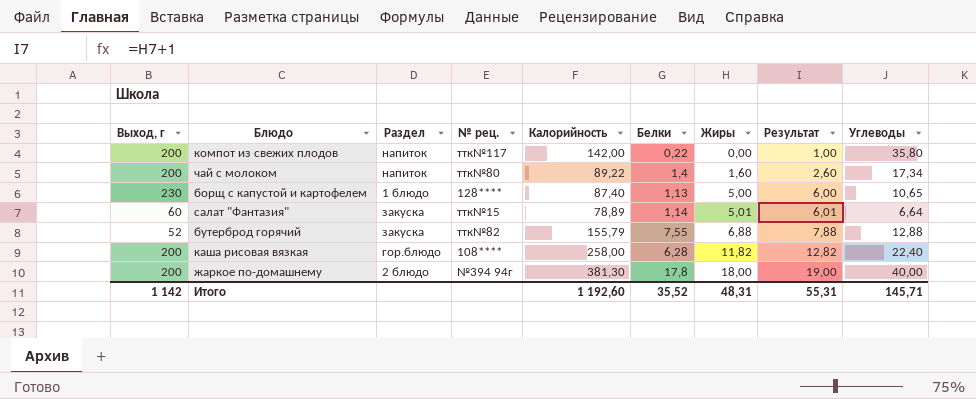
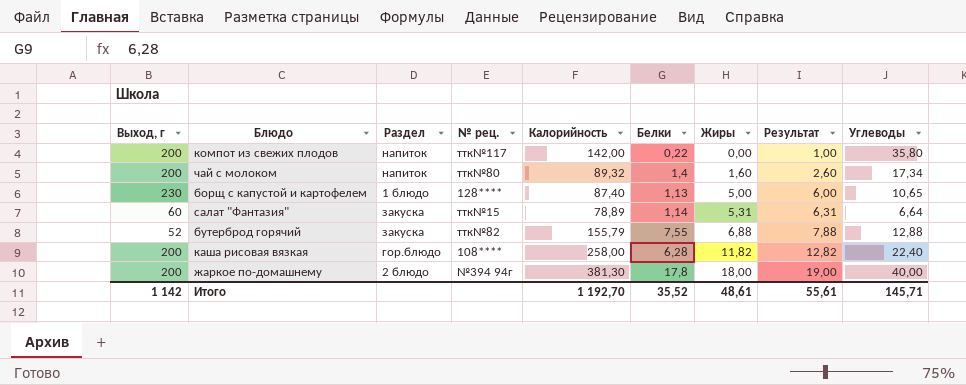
чай с молоком | Калорийность: 89,22 -> 89,32
салат "Фантазия" | Жиры: 5,01 -> 5,31
салат "Фантазия" | Результат: 6,01 -> 6,31
Итого | Калорийность: 1 192,60 -> 1 192,70
Итого | Жиры: 48,31 -> 48,61
Итого | Результат: 55,31 -> 55,61

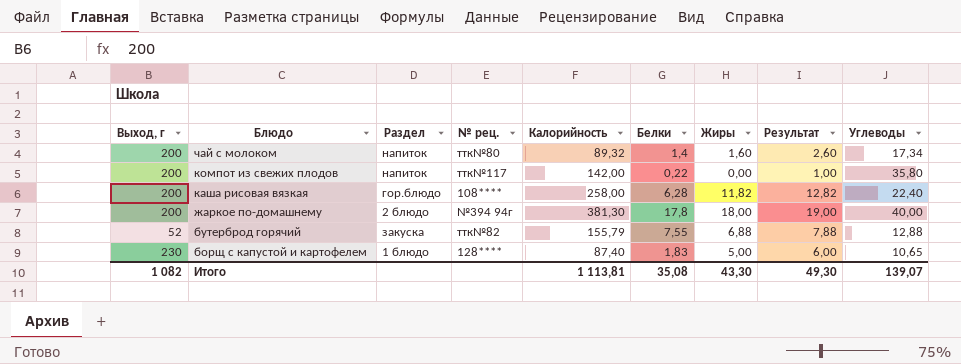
row order: Жиры ascending -> Блюдо descending
row салат "Фантазия": 60 | закуска | ттк№15 | 78,89 | 1,14 | 5,31 | 6,31 | 6,64 -> none
борщ с капустой и картофелем | Белки: 1,13 -> 1,83
Итого | Выход, г: 1 142 -> 1 082
Итого | Калорийность: 1 192,70 -> 1 113,81
Итого | Белки: 35,52 -> 35,08
Итого | Жиры: 48,61 -> 43,30
Итого | Результат: 55,61 -> 49,30
Итого | Углеводы: 145,71 -> 139,07

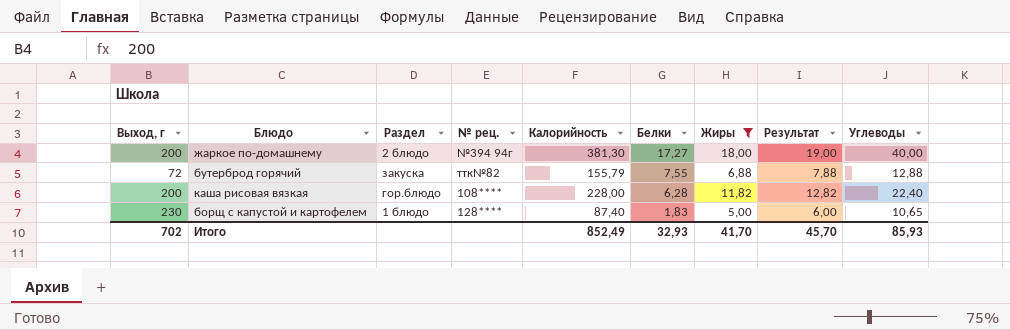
filter: none -> Жиры >= 5,00
row order: Блюдо descending -> Белки descending
жаркое по-домашнему | Белки: 17,8 -> 17,27
бутерброд горячий | Выход, г: 52 -> 72
каша рисовая вязкая | Калорийность: 258,00 -> 228,00
Итого | Выход, г: 1 082 -> 702
Итого | Калорийность: 1 113,81 -> 852,49
Итого | Белки: 35,08 -> 32,93
Итого | Жиры: 43,30 -> 41,70
Итого | Результат: 49,30 -> 45,70
Итого | Углеводы: 139,07 -> 85,93

